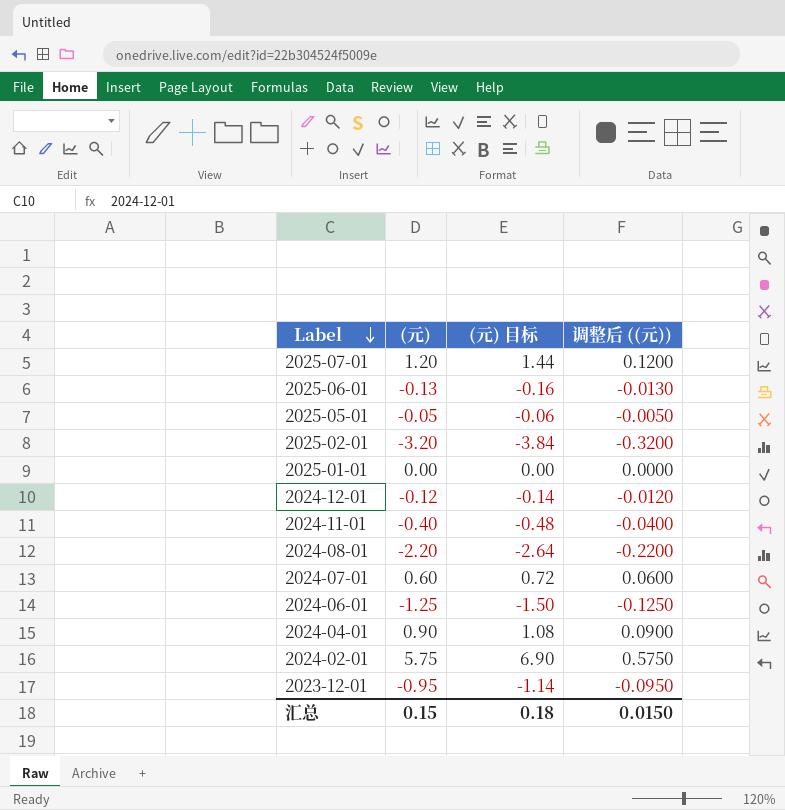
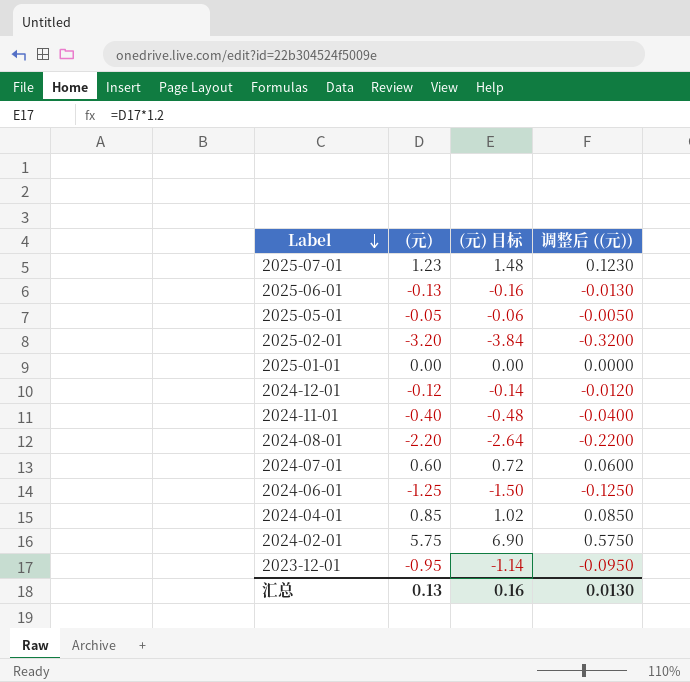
2025-07-01 | (元): 1.20 -> 1.23
2025-07-01 | (元) 目标: 1.44 -> 1.48
2025-07-01 | 调整后 ((元)): 0.1200 -> 0.1230
2024-04-01 | (元): 0.90 -> 0.85
2024-04-01 | (元) 目标: 1.08 -> 1.02
2024-04-01 | 调整后 ((元)): 0.0900 -> 0.0850
汇总 | (元): 0.15 -> 0.13
汇总 | (元) 目标: 0.18 -> 0.16
汇总 | 调整后 ((元)): 0.0150 -> 0.0130

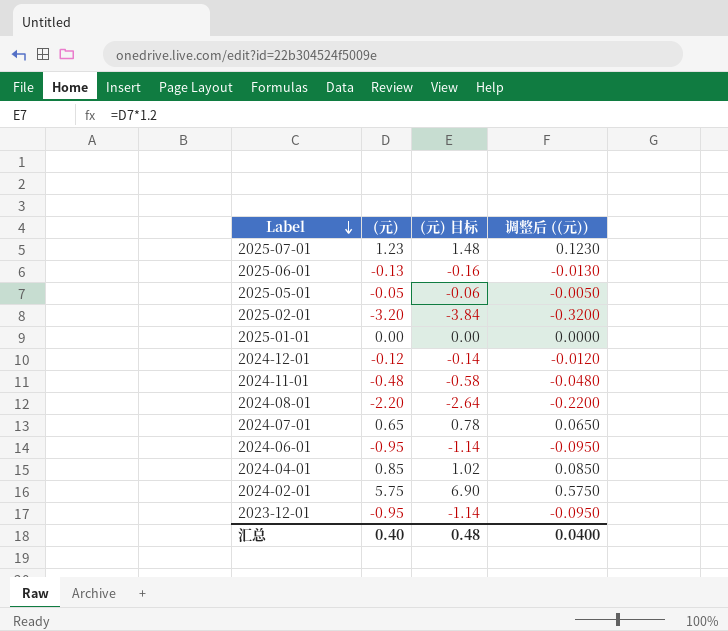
2024-11-01 | (元): -0.40 -> -0.48
2024-11-01 | (元) 目标: -0.48 -> -0.58
2024-11-01 | 调整后 ((元)): -0.0400 -> -0.0480
2024-07-01 | (元): 0.60 -> 0.65
2024-07-01 | (元) 目标: 0.72 -> 0.78
2024-07-01 | 调整后 ((元)): 0.0600 -> 0.0650
2024-06-01 | (元): -1.25 -> -0.95
2024-06-01 | (元) 目标: -1.50 -> -1.14
2024-06-01 | 调整后 ((元)): -0.1250 -> -0.0950
汇总 | (元): 0.13 -> 0.40
汇总 | (元) 目标: 0.16 -> 0.48
汇总 | 调整后 ((元)): 0.0130 -> 0.0400

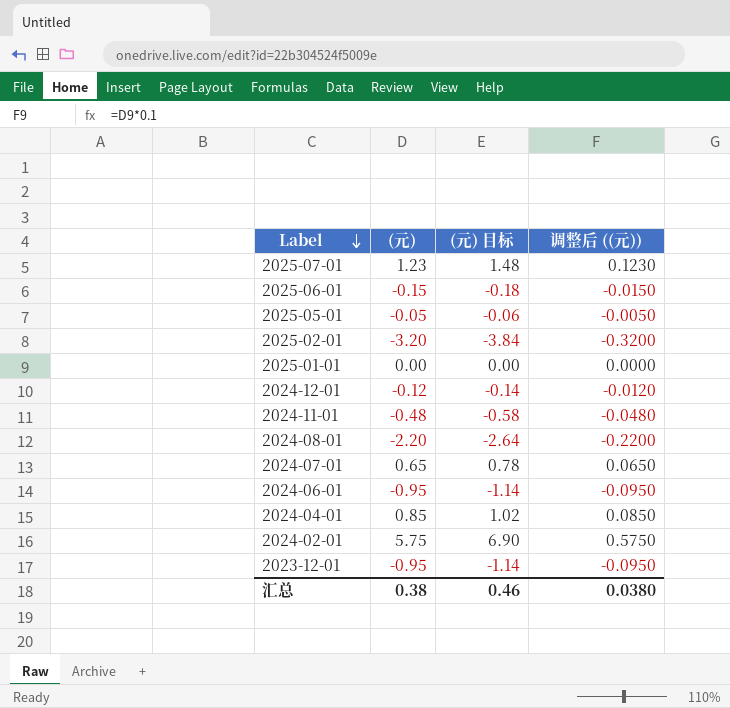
2025-06-01 | (元): -0.13 -> -0.15
2025-06-01 | (元) 目标: -0.16 -> -0.18
2025-06-01 | 调整后 ((元)): -0.0130 -> -0.0150
汇总 | (元): 0.40 -> 0.38
汇总 | (元) 目标: 0.48 -> 0.46
汇总 | 调整后 ((元)): 0.0400 -> 0.0380

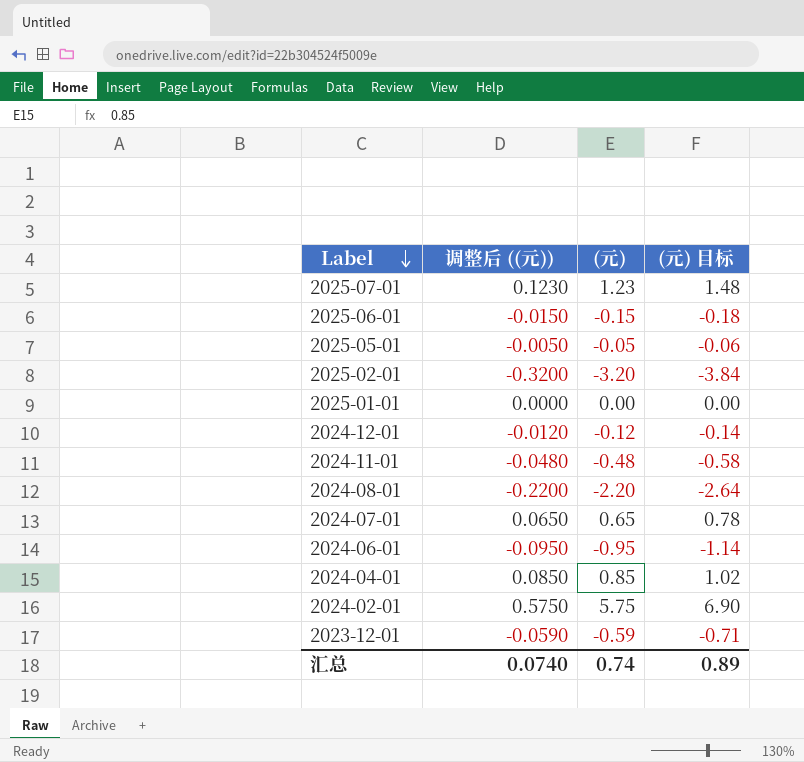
column 调整后 ((元)) | position: 4 -> 2
2023-12-01 | 调整后 ((元)): -0.0950 -> -0.0590
2023-12-01 | (元): -0.95 -> -0.59
2023-12-01 | (元) 目标: -1.14 -> -0.71
汇总 | 调整后 ((元)): 0.0380 -> 0.0740
汇总 | (元): 0.38 -> 0.74
汇总 | (元) 目标: 0.46 -> 0.89

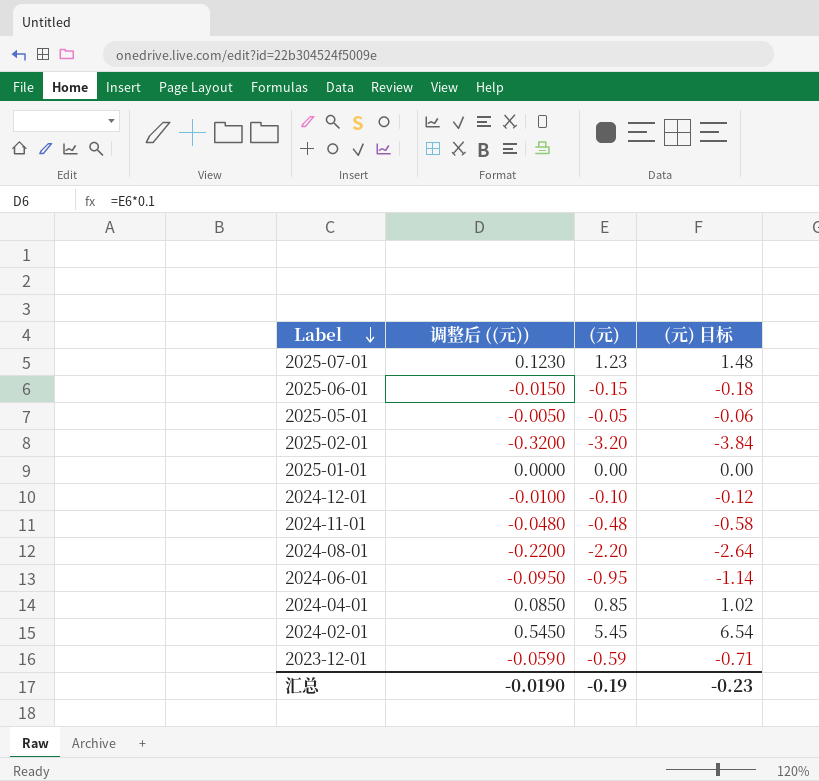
row 2024-07-01: 0.0650 | 0.65 | 0.78 -> none
2024-12-01 | 调整后 ((元)): -0.0120 -> -0.0100
2024-12-01 | (元): -0.12 -> -0.10
2024-12-01 | (元) 目标: -0.14 -> -0.12
2024-02-01 | 调整后 ((元)): 0.5750 -> 0.5450
2024-02-01 | (元): 5.75 -> 5.45
2024-02-01 | (元) 目标: 6.90 -> 6.54
汇总 | 调整后 ((元)): 0.0740 -> -0.0190
汇总 | (元): 0.74 -> -0.19
汇总 | (元) 目标: 0.89 -> -0.23

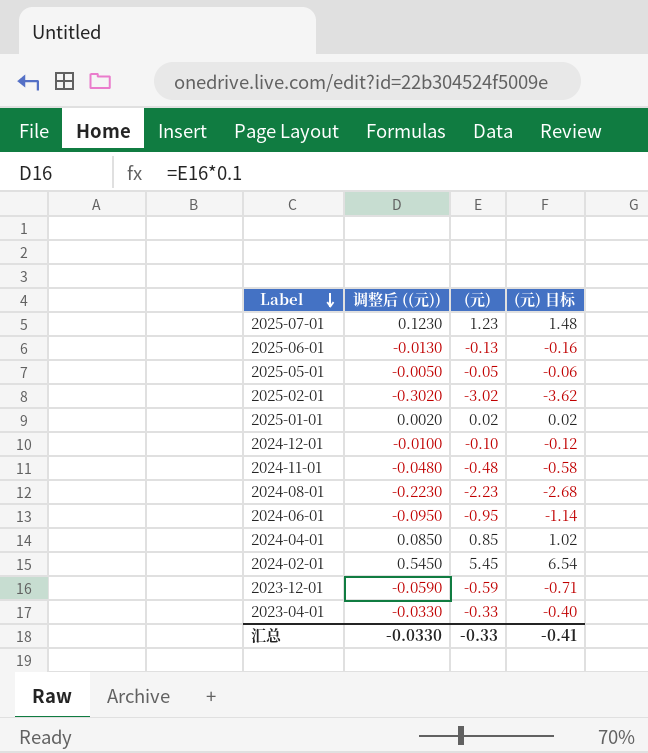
2025-06-01 | 调整后 ((元)): -0.0150 -> -0.0130
2025-06-01 | (元): -0.15 -> -0.13
2025-06-01 | (元) 目标: -0.18 -> -0.16
2025-02-01 | 调整后 ((元)): -0.3200 -> -0.3020
2025-02-01 | (元): -3.20 -> -3.02
2025-02-01 | (元) 目标: -3.84 -> -3.62
2025-01-01 | 调整后 ((元)): 0.0000 -> 0.0020
2025-01-01 | (元): 0.00 -> 0.02
2025-01-01 | (元) 目标: 0.00 -> 0.02
2024-08-01 | 调整后 ((元)): -0.2200 -> -0.2230
2024-08-01 | (元): -2.20 -> -2.23
2024-08-01 | (元) 目标: -2.64 -> -2.68
row 2023-04-01: none -> -0.0330 | -0.33 | -0.40
汇总 | 调整后 ((元)): -0.0190 -> -0.0330
汇总 | (元): -0.19 -> -0.33
汇总 | (元) 目标: -0.23 -> -0.41

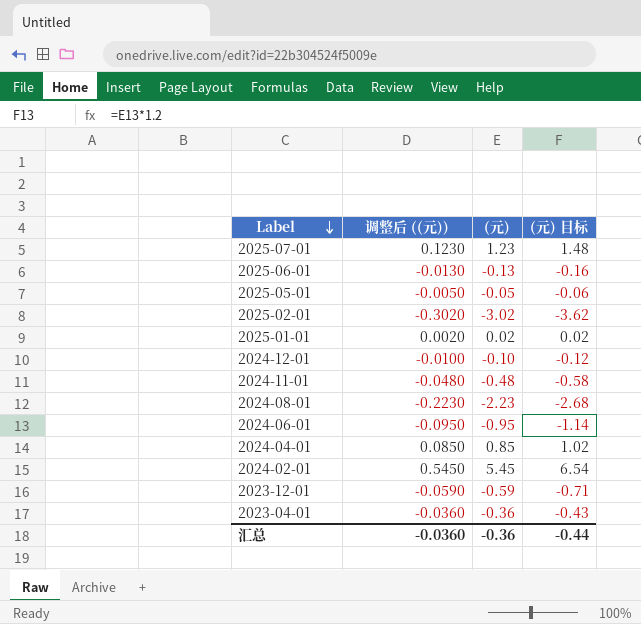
2023-04-01 | 调整后 ((元)): -0.0330 -> -0.0360
2023-04-01 | (元): -0.33 -> -0.36
2023-04-01 | (元) 目标: -0.40 -> -0.43
汇总 | 调整后 ((元)): -0.0330 -> -0.0360
汇总 | (元): -0.33 -> -0.36
汇总 | (元) 目标: -0.41 -> -0.44

